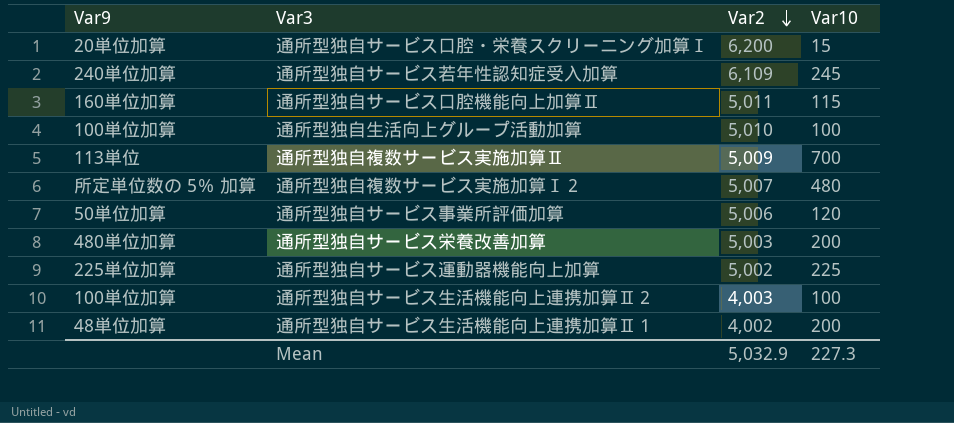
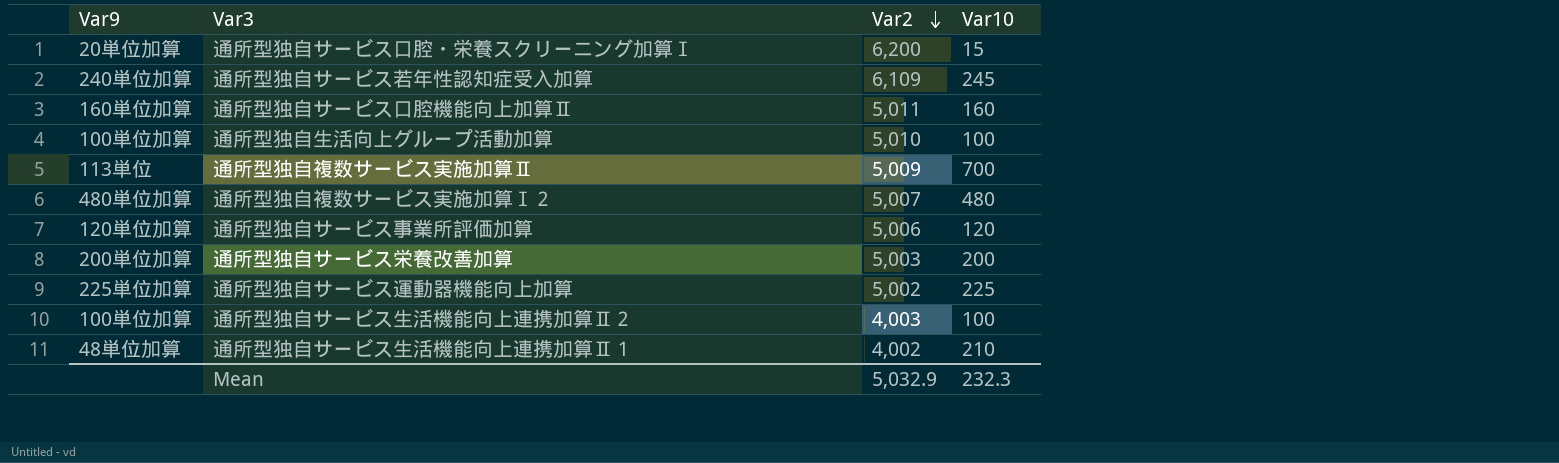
通所型独自サービス口腔機能向上加算Ⅱ | Var10: 115 -> 160
通所型独自複数サービス実施加算Ⅰ２ | Var9: 所定単位数の 5％ 加算 -> 480単位加算
通所型独自サービス事業所評価加算 | Var9: 50単位加算 -> 120単位加算
通所型独自サービス栄養改善加算 | Var9: 480単位加算 -> 200単位加算
通所型独自サービス生活機能向上連携加算Ⅱ１ | Var10: 200 -> 210
Mean | Var10: 227.3 -> 232.3

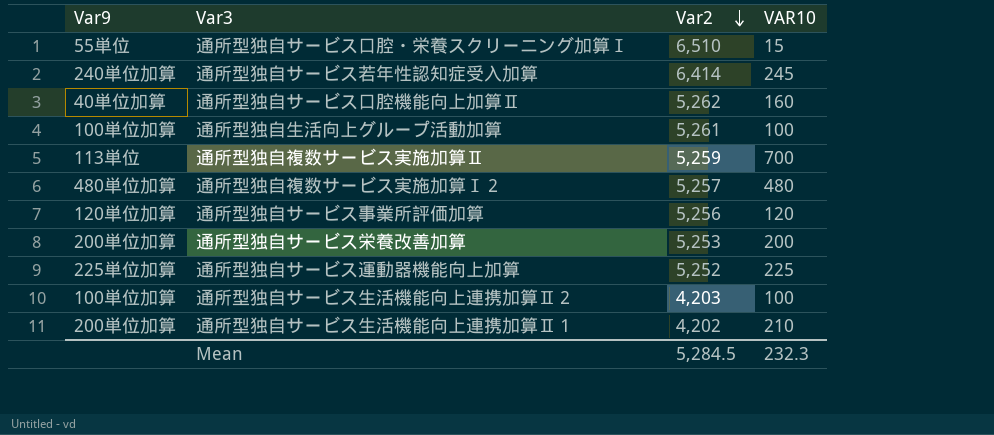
column name: Var10 -> VAR10
通所型独自サービス口腔・栄養スクリーニング加算Ⅰ | Var9: 20単位加算 -> 55単位
通所型独自サービス口腔・栄養スクリーニング加算Ⅰ | Var2: 6,200 -> 6,510
通所型独自サービス若年性認知症受入加算 | Var2: 6,109 -> 6,414
通所型独自サービス口腔機能向上加算Ⅱ | Var9: 160単位加算 -> 40単位加算
通所型独自サービス口腔機能向上加算Ⅱ | Var2: 5,011 -> 5,262
通所型独自生活向上グループ活動加算 | Var2: 5,010 -> 5,261
通所型独自複数サービス実施加算Ⅱ | Var2: 5,009 -> 5,259
通所型独自複数サービス実施加算Ⅰ２ | Var2: 5,007 -> 5,257
通所型独自サービス事業所評価加算 | Var2: 5,006 -> 5,256
通所型独自サービス栄養改善加算 | Var2: 5,003 -> 5,253
通所型独自サービス運動器機能向上加算 | Var2: 5,002 -> 5,252
通所型独自サービス生活機能向上連携加算Ⅱ２ | Var2: 4,003 -> 4,203
通所型独自サービス生活機能向上連携加算Ⅱ１ | Var9: 48単位加算 -> 200単位加算
通所型独自サービス生活機能向上連携加算Ⅱ１ | Var2: 4,002 -> 4,202
Mean | Var2: 5,032.9 -> 5,284.5

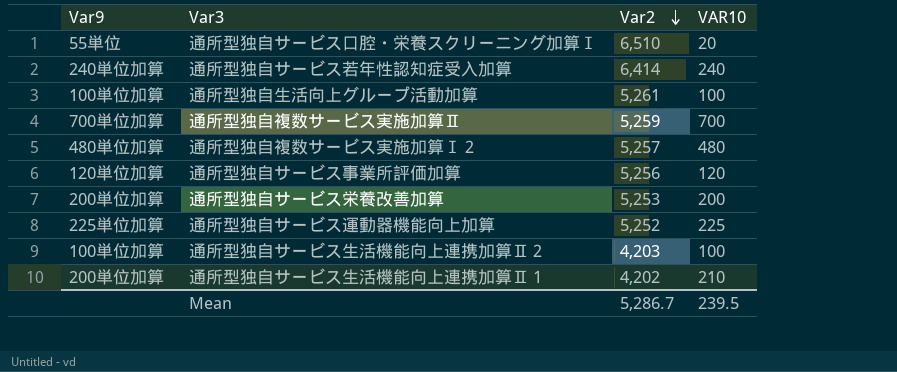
row 通所型独自サービス口腔機能向上加算Ⅱ: 40単位加算 | 5,262 | 160 -> none
通所型独自サービス口腔・栄養スクリーニング加算Ⅰ | VAR10: 15 -> 20
通所型独自サービス若年性認知症受入加算 | VAR10: 245 -> 240
通所型独自複数サービス実施加算Ⅱ | Var9: 113単位 -> 700単位加算
Mean | Var2: 5,284.5 -> 5,286.7
Mean | VAR10: 232.3 -> 239.5

